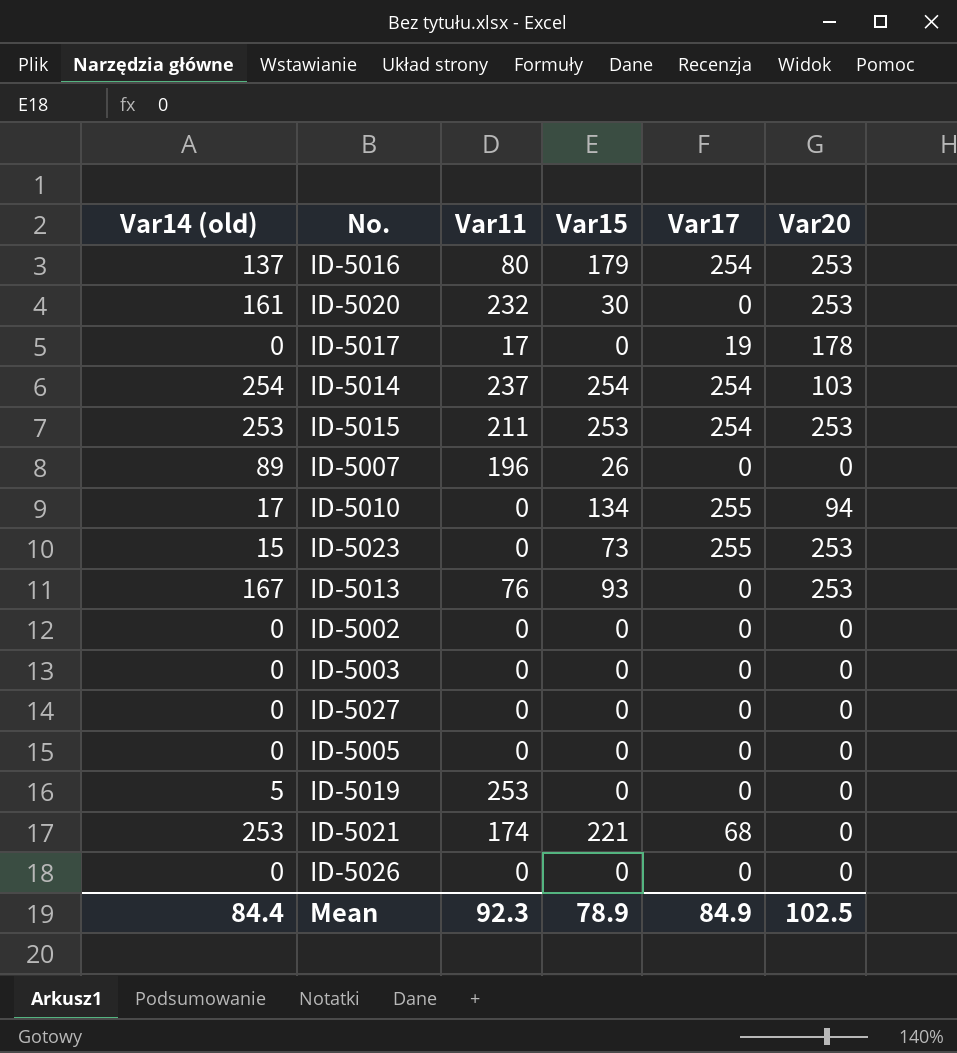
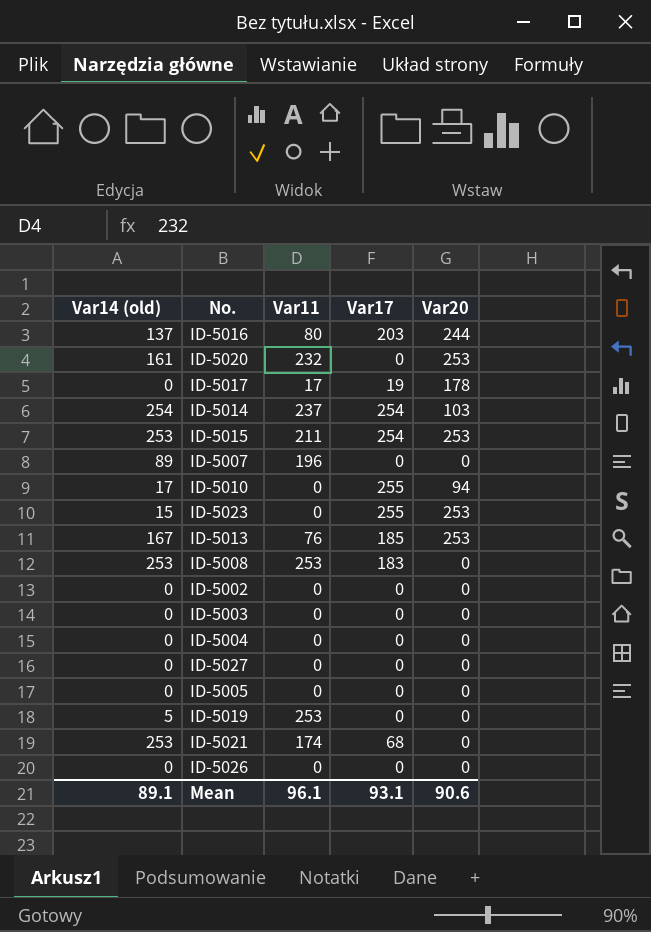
column Var15 | position: 4 -> none
ID-5016 | Var17: 254 -> 203
ID-5016 | Var20: 253 -> 244
ID-5013 | Var17: 0 -> 185
row ID-5008: none -> 253 | 253 | 183 | 0
row ID-5004: none -> 0 | 0 | 0 | 0
Mean | Var14 (old): 84.4 -> 89.1
Mean | Var11: 92.3 -> 96.1
Mean | Var17: 84.9 -> 93.1
Mean | Var20: 102.5 -> 90.6

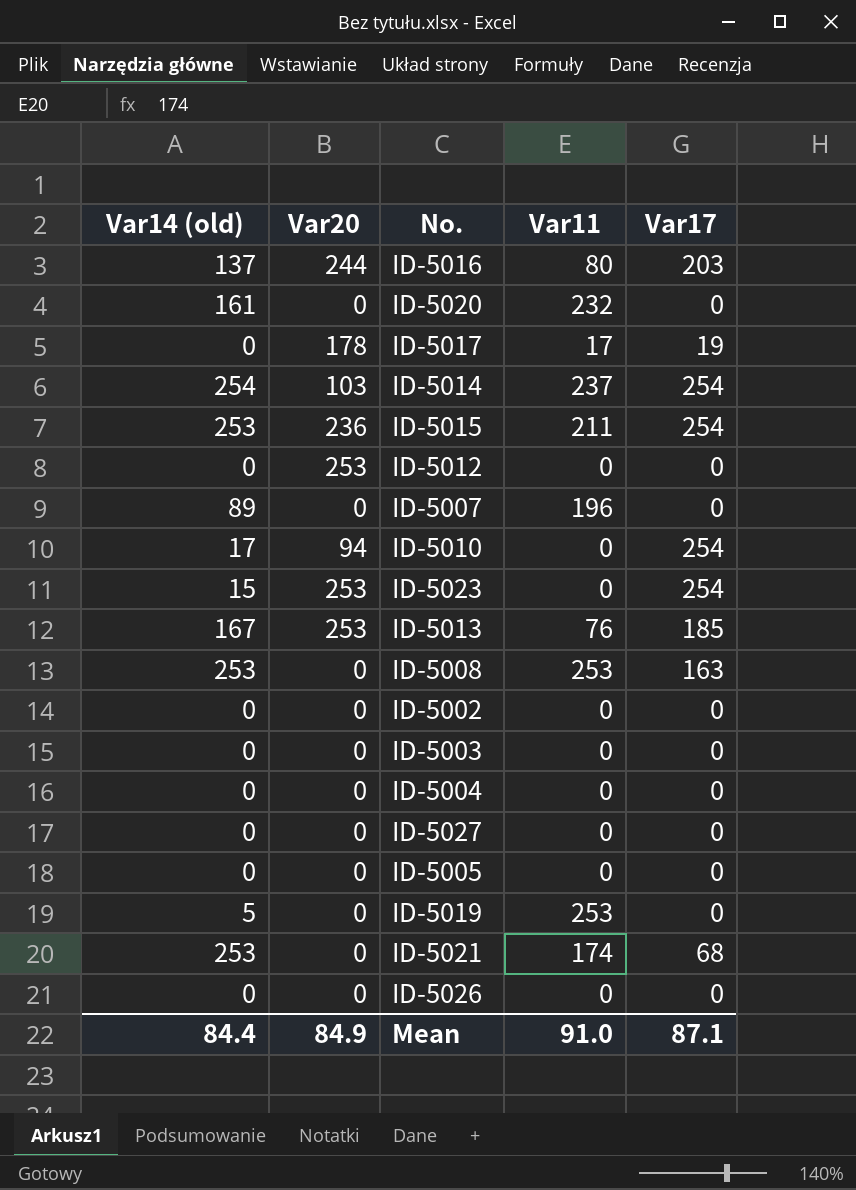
column Var20 | position: 5 -> 2
ID-5020 | Var20: 253 -> 0
ID-5015 | Var20: 253 -> 236
row ID-5012: none -> 0 | 253 | 0 | 0
ID-5010 | Var17: 255 -> 254
ID-5023 | Var17: 255 -> 254
ID-5008 | Var17: 183 -> 163
Mean | Var14 (old): 89.1 -> 84.4
Mean | Var20: 90.6 -> 84.9
Mean | Var11: 96.1 -> 91.0
Mean | Var17: 93.1 -> 87.1

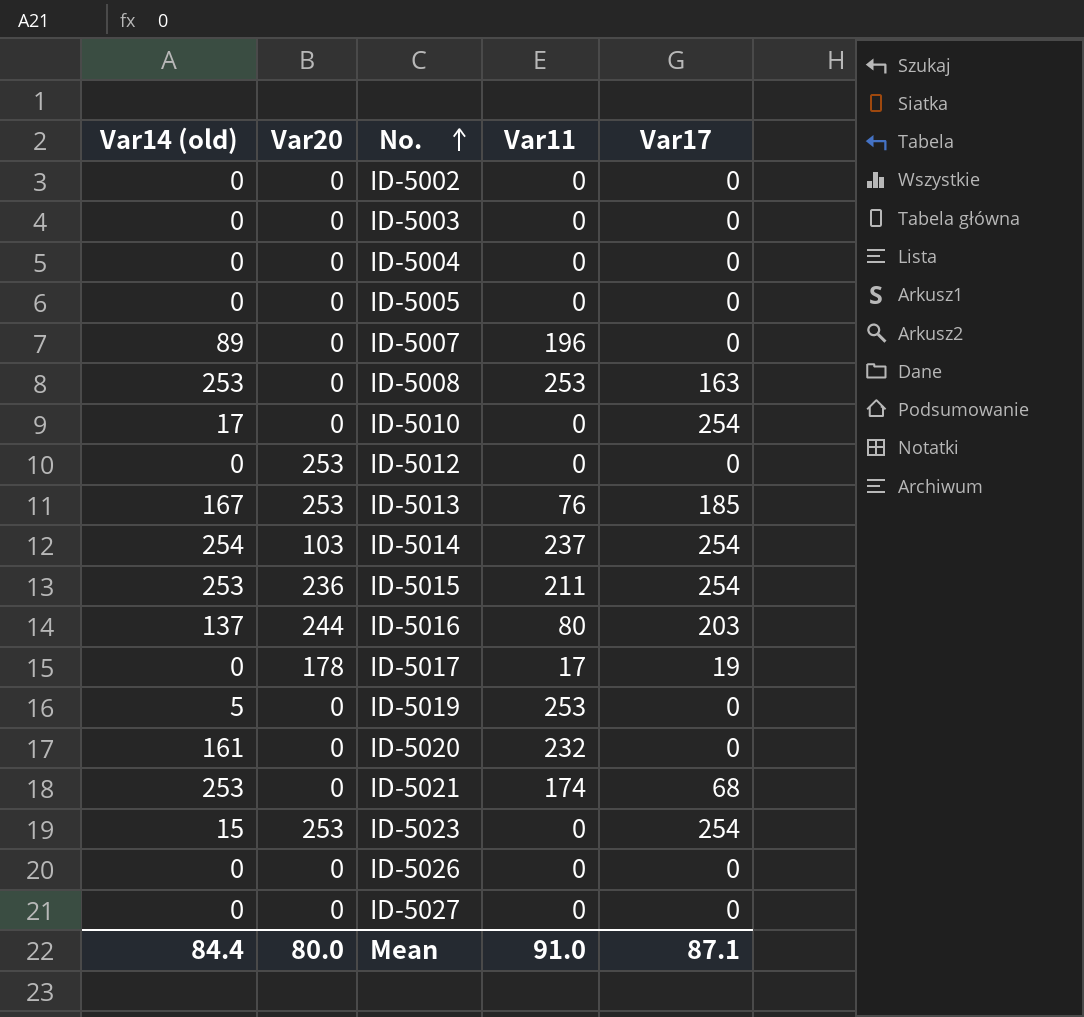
row order: none -> No. ascending
ID-5010 | Var20: 94 -> 0
Mean | Var20: 84.9 -> 80.0

